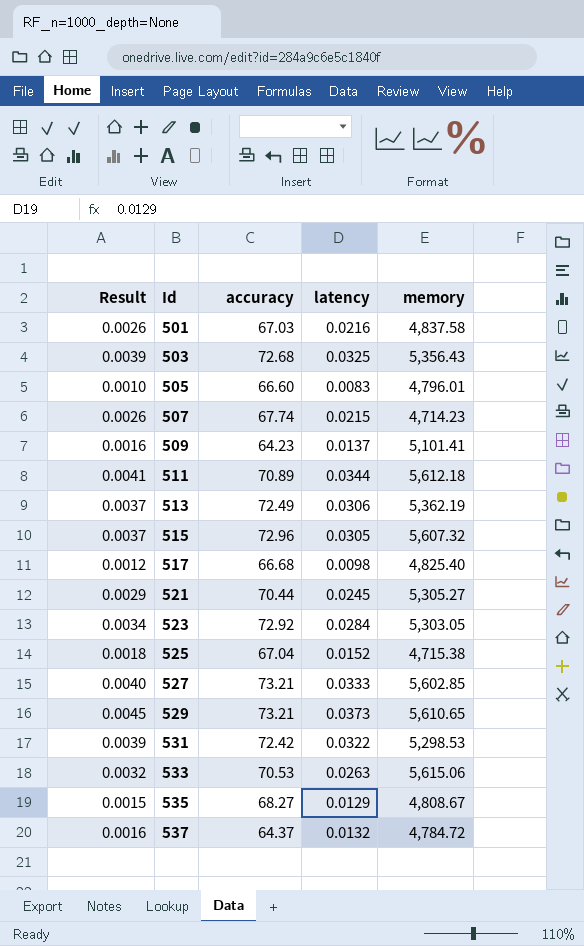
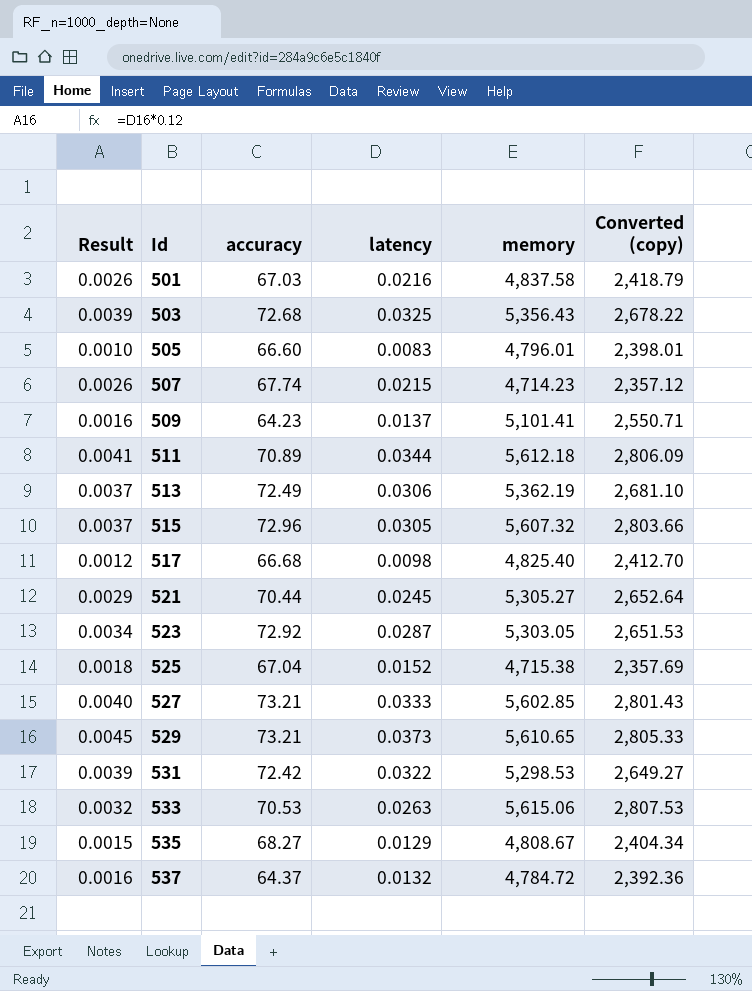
column Converted (copy) | formula: none -> [memory] * 0.5
523 | latency: 0.0284 -> 0.0287

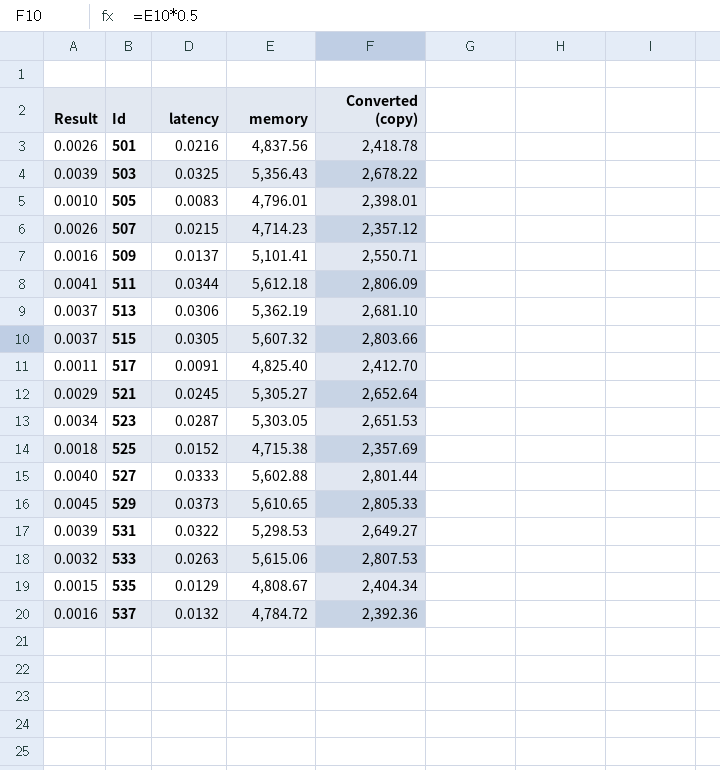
column accuracy | position: 3 -> none
501 | memory: 4,837.58 -> 4,837.56
501 | Converted (copy): 2,418.79 -> 2,418.78
517 | Result: 0.0012 -> 0.0011
517 | latency: 0.0098 -> 0.0091
527 | memory: 5,602.85 -> 5,602.88
527 | Converted (copy): 2,801.43 -> 2,801.44

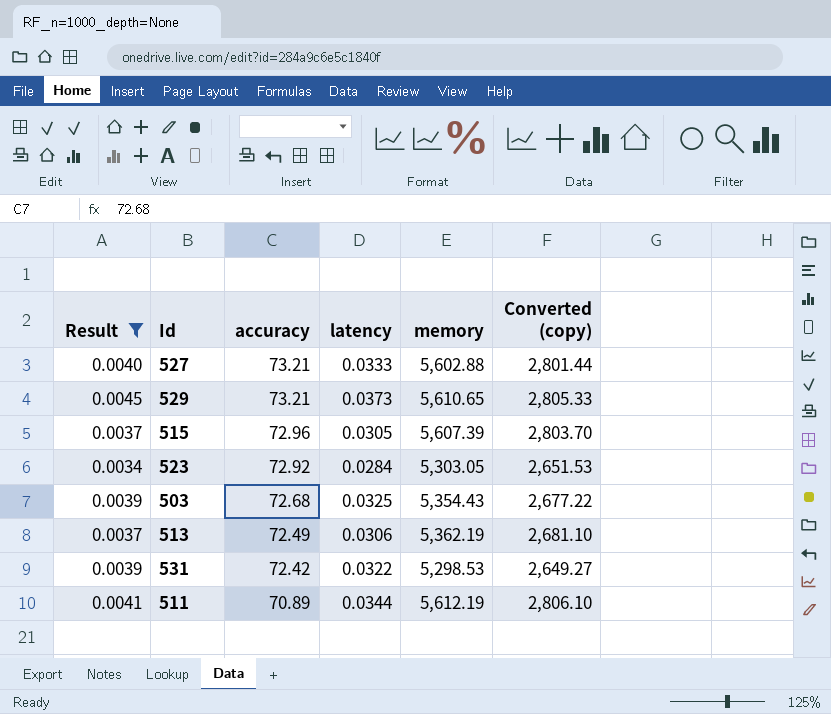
filter: none -> Result >= 0.0034
row order: Id ascending -> accuracy descending
column accuracy | position: none -> 3
515 | memory: 5,607.32 -> 5,607.39
515 | Converted (copy): 2,803.66 -> 2,803.70
523 | latency: 0.0287 -> 0.0284
503 | memory: 5,356.43 -> 5,354.43
503 | Converted (copy): 2,678.22 -> 2,677.22
511 | memory: 5,612.18 -> 5,612.19
511 | Converted (copy): 2,806.09 -> 2,806.10

